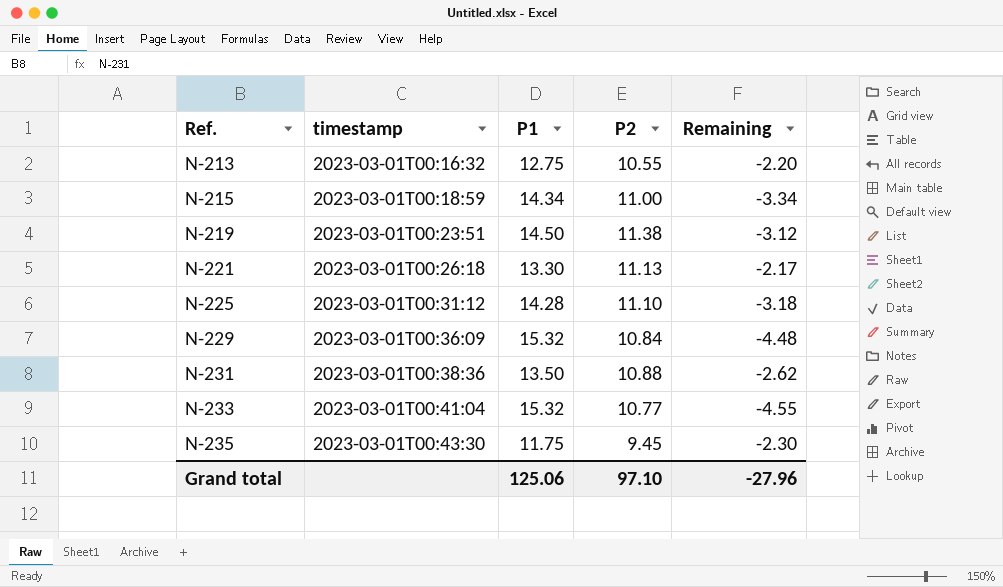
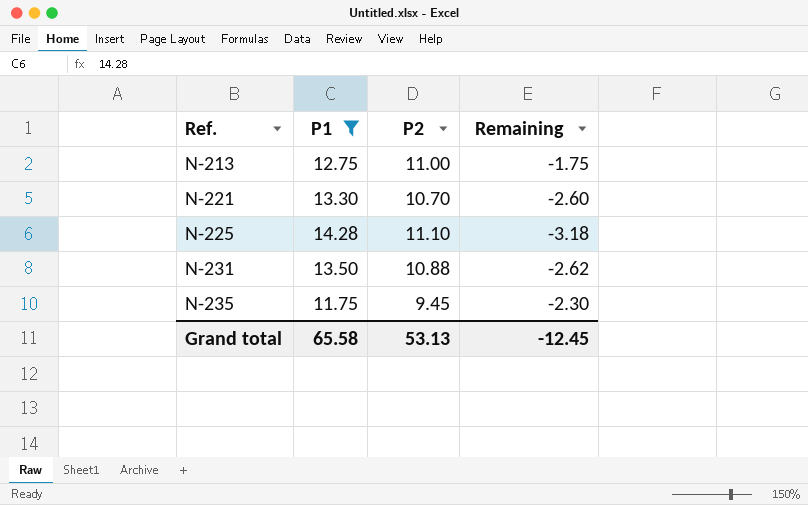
filter: none -> P1 <= 14.28
column timestamp | position: 2 -> none
N-213 | P2: 10.55 -> 11.00
N-213 | Remaining: -2.20 -> -1.75
N-221 | P2: 11.13 -> 10.70
N-221 | Remaining: -2.17 -> -2.60
Grand total | P1: 125.06 -> 65.58
Grand total | P2: 97.10 -> 53.13
Grand total | Remaining: -27.96 -> -12.45

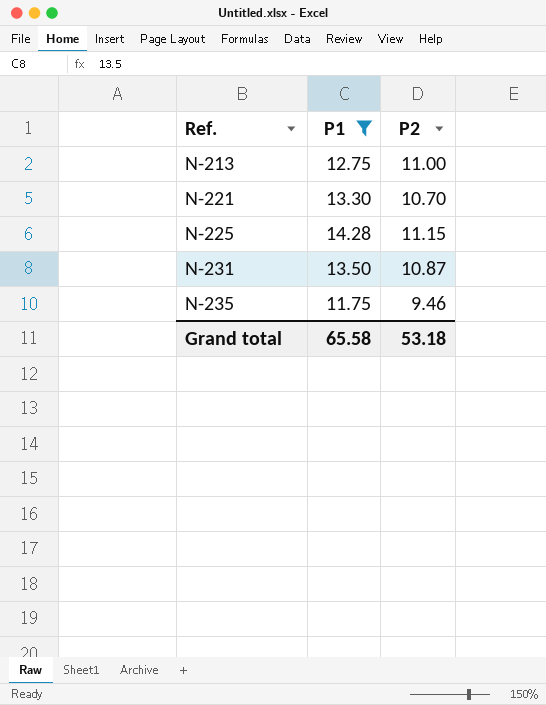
column Remaining | formula: [P2] - [P1] -> none
N-225 | P2: 11.10 -> 11.15
N-231 | P2: 10.88 -> 10.87
N-235 | P2: 9.45 -> 9.46
Grand total | P2: 53.13 -> 53.18

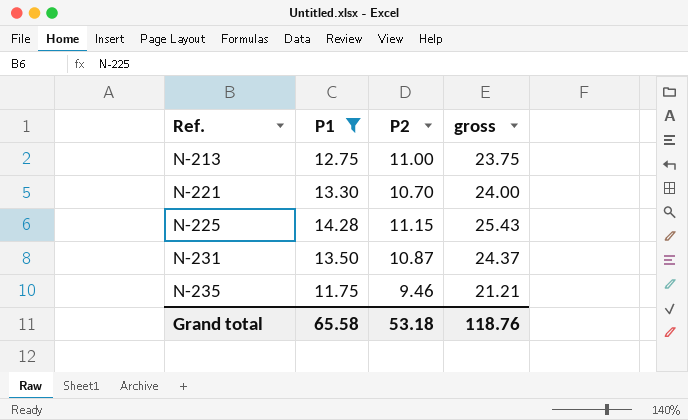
column gross | formula: none -> [P1] + [P2]

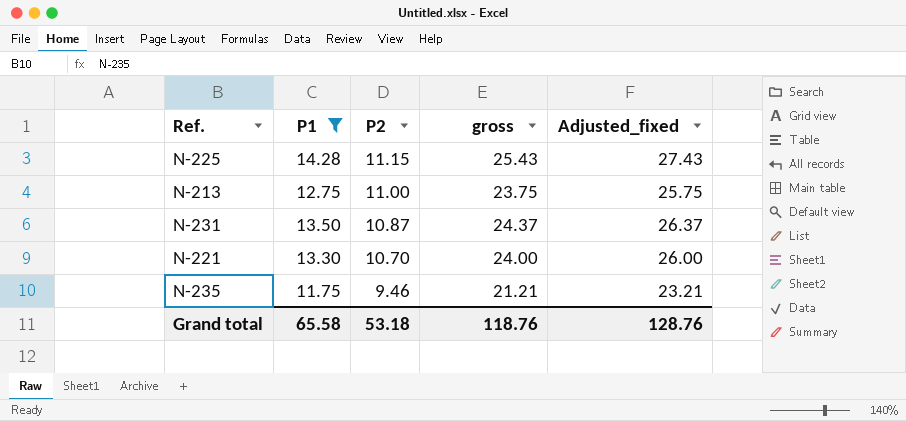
row order: Ref. ascending -> P2 descending
column Adjusted_fixed | formula: none -> [gross] + 2

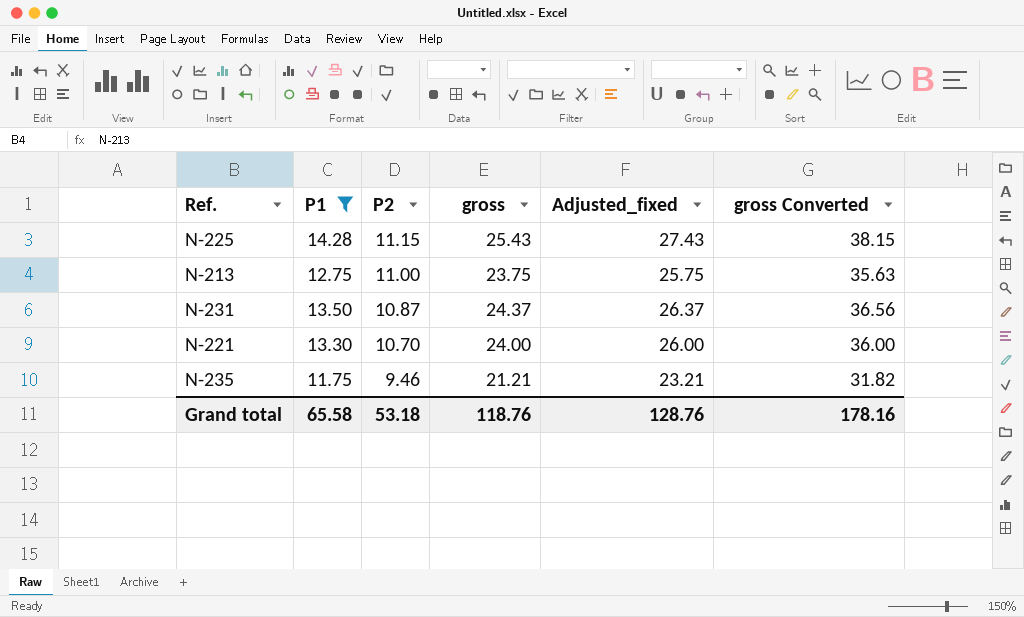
column gross Converted | formula: none -> [gross] * 1.5

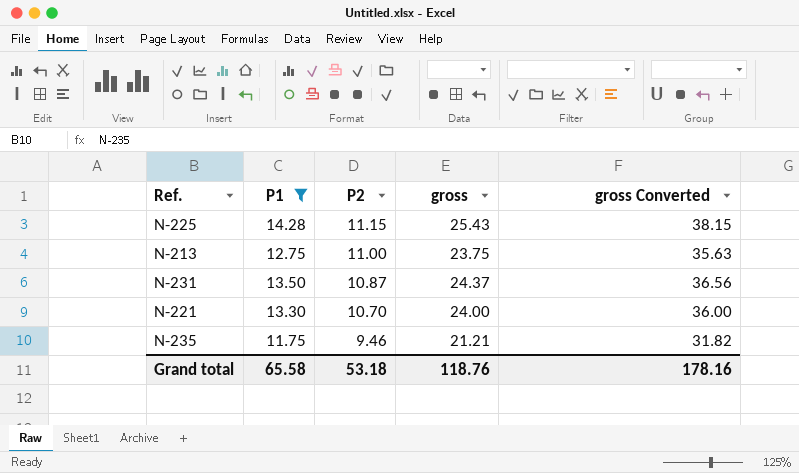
column Adjusted_fixed | formula: [gross] + 2 -> none

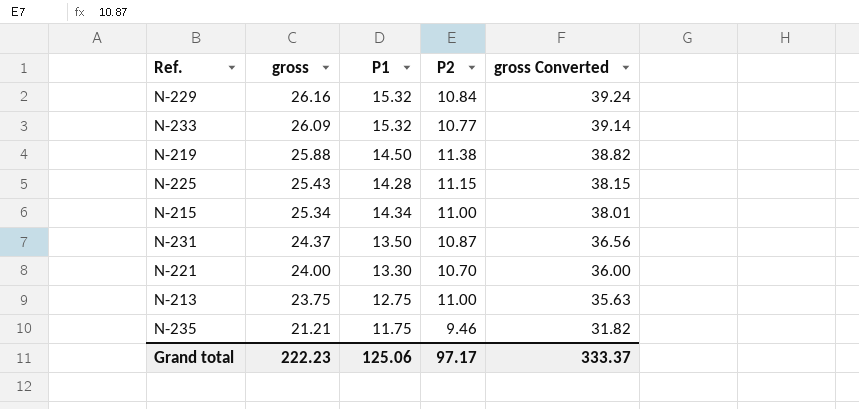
filter: P1 <= 14.28 -> none
row order: P2 descending -> gross descending
column gross | position: 4 -> 2
Grand total | gross: 118.76 -> 222.23
Grand total | P1: 65.58 -> 125.06
Grand total | P2: 53.18 -> 97.17
Grand total | gross Converted: 178.16 -> 333.37

